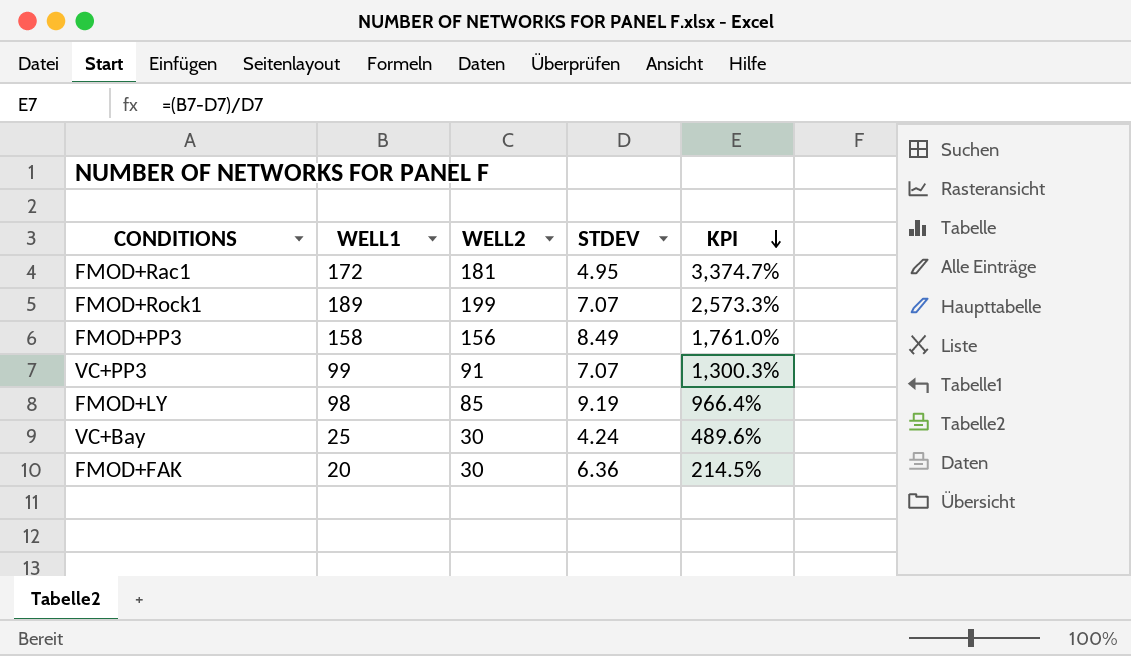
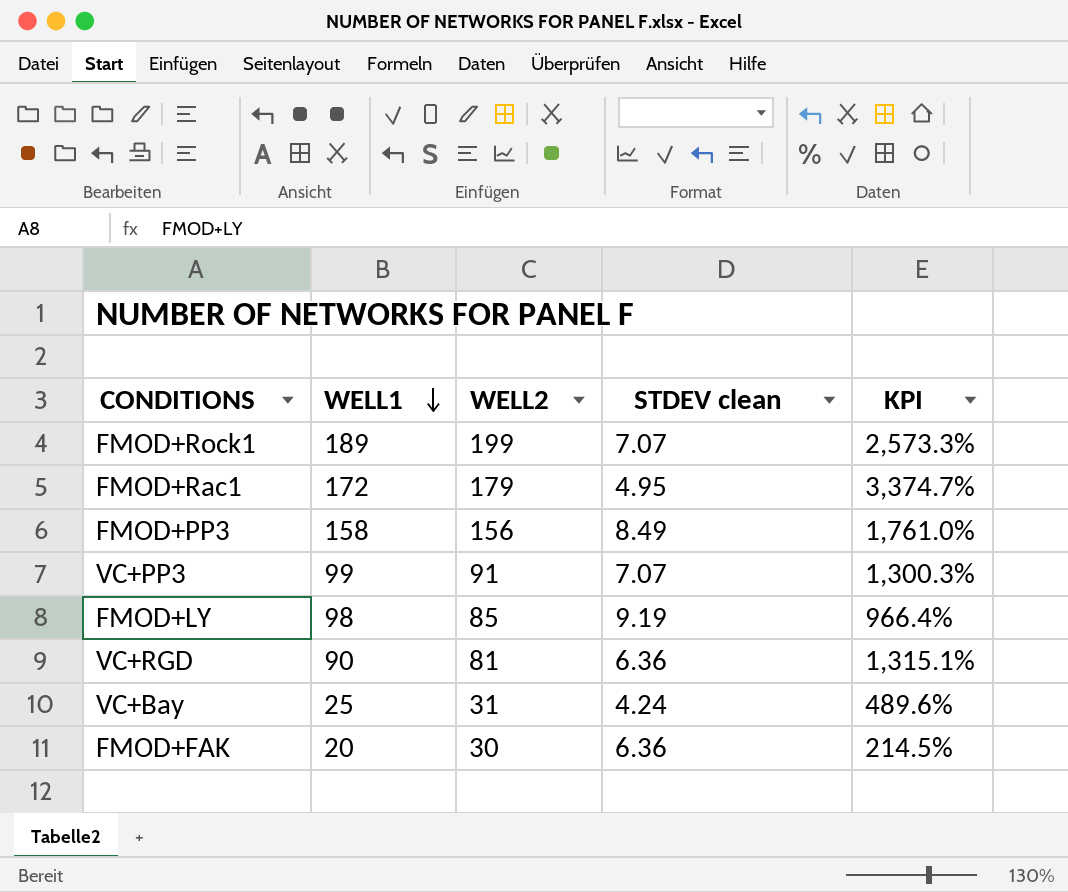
row order: KPI descending -> WELL1 descending
column name: STDEV -> STDEV clean
FMOD+Rac1 | WELL2: 181 -> 179
row VC+RGD: none -> 90 | 81 | 6.36 | 1,315.1%
VC+Bay | WELL2: 30 -> 31

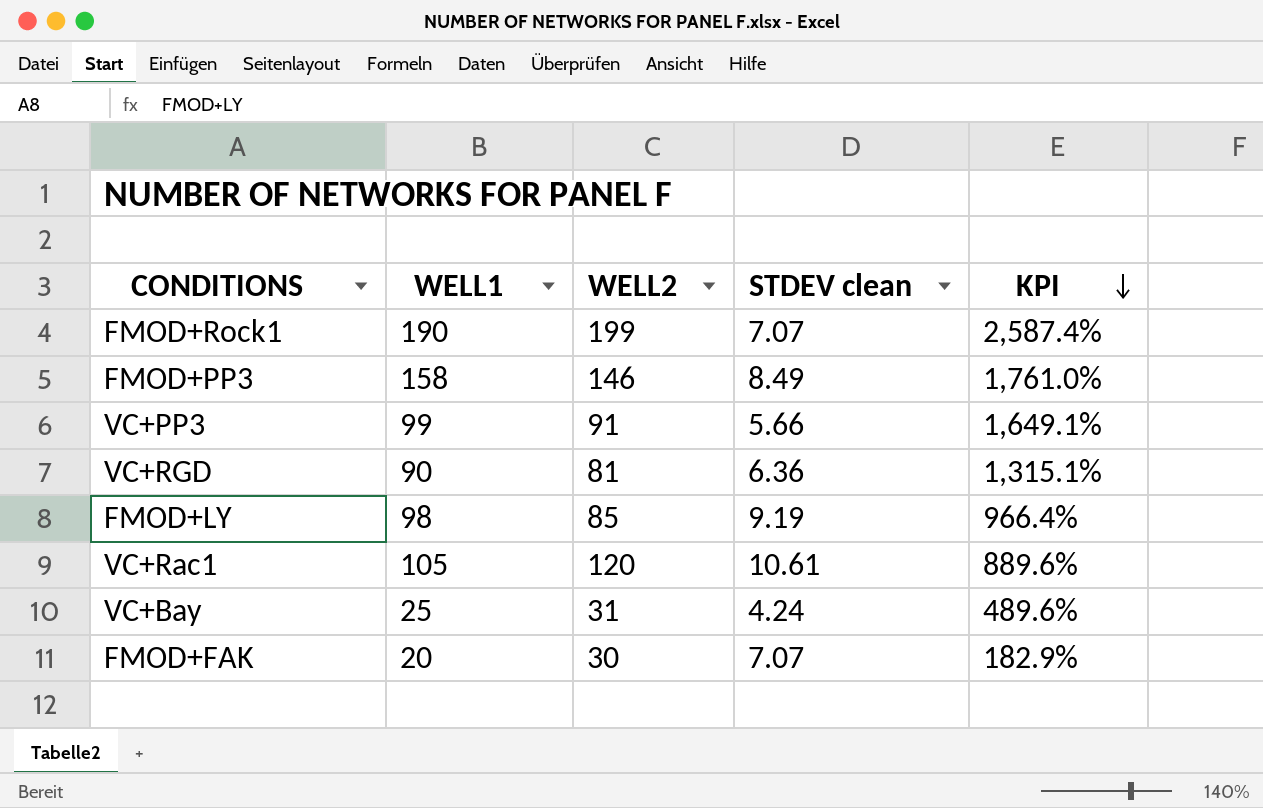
row order: WELL1 descending -> KPI descending
row FMOD+Rac1: 172 | 179 | 4.95 | 3,374.7% -> none
FMOD+Rock1 | WELL1: 189 -> 190
FMOD+Rock1 | KPI: 2,573.3% -> 2,587.4%
FMOD+PP3 | WELL2: 156 -> 146
VC+PP3 | STDEV clean: 7.07 -> 5.66
VC+PP3 | KPI: 1,300.3% -> 1,649.1%
row VC+Rac1: none -> 105 | 120 | 10.61 | 889.6%
FMOD+FAK | STDEV clean: 6.36 -> 7.07
FMOD+FAK | KPI: 214.5% -> 182.9%

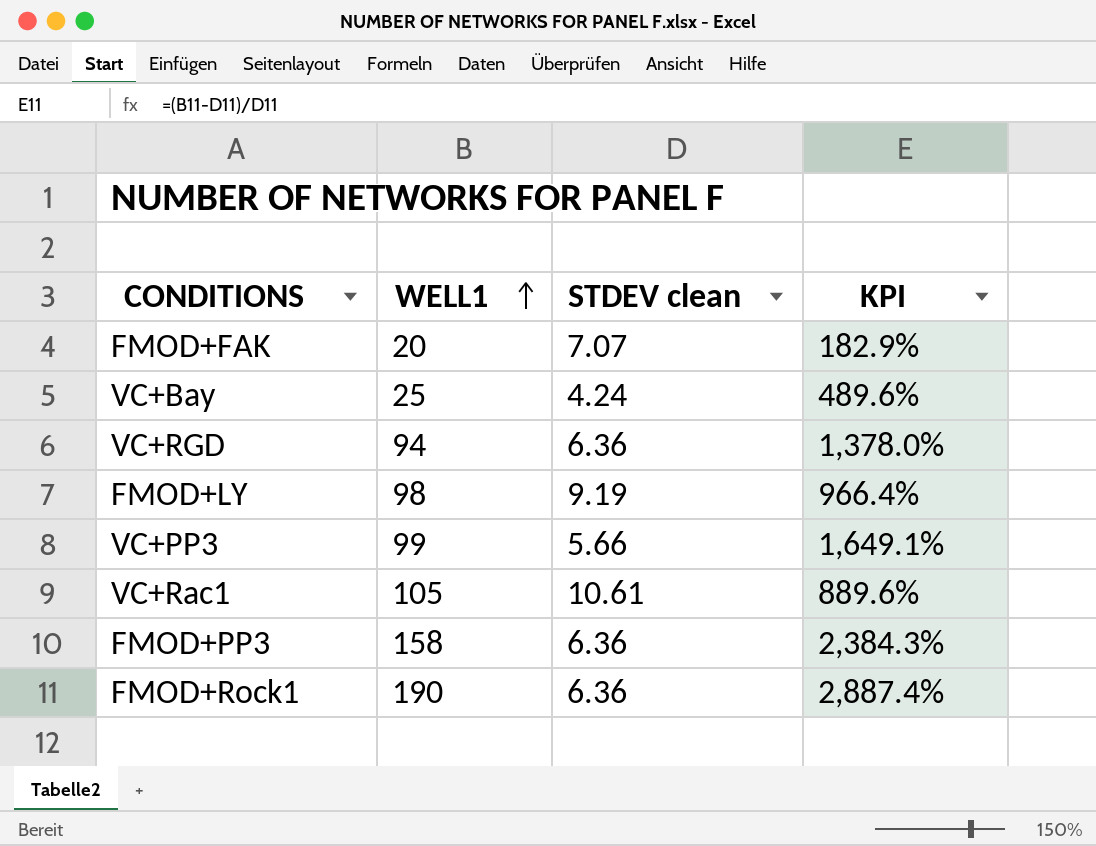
row order: KPI descending -> WELL1 ascending
column WELL2 | position: 3 -> none
VC+RGD | WELL1: 90 -> 94
VC+RGD | KPI: 1,315.1% -> 1,378.0%
FMOD+PP3 | STDEV clean: 8.49 -> 6.36
FMOD+PP3 | KPI: 1,761.0% -> 2,384.3%
FMOD+Rock1 | STDEV clean: 7.07 -> 6.36
FMOD+Rock1 | KPI: 2,587.4% -> 2,887.4%

